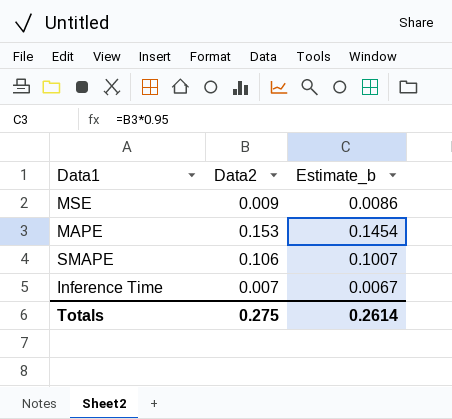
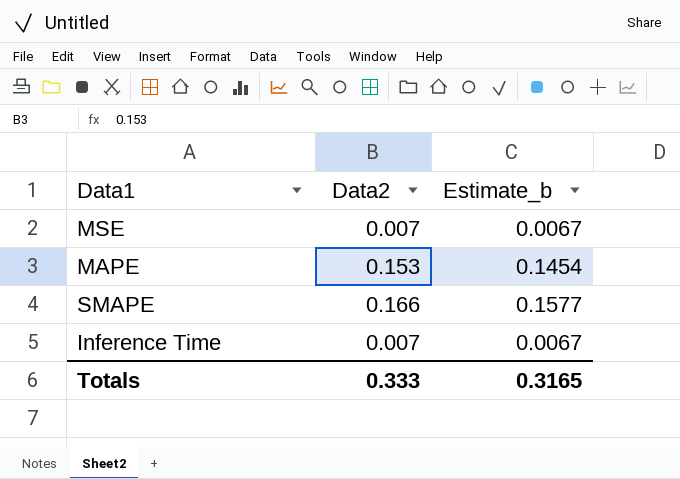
MSE | Data2: 0.009 -> 0.007
MSE | Estimate_b: 0.0086 -> 0.0067
SMAPE | Data2: 0.106 -> 0.166
SMAPE | Estimate_b: 0.1007 -> 0.1577
Totals | Data2: 0.275 -> 0.333
Totals | Estimate_b: 0.2614 -> 0.3165

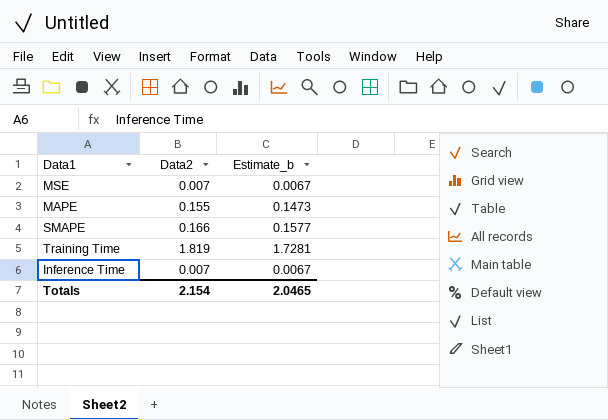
MAPE | Data2: 0.153 -> 0.155
MAPE | Estimate_b: 0.1454 -> 0.1473
row Training Time: none -> 1.819 | 1.7281
Totals | Data2: 0.333 -> 2.154
Totals | Estimate_b: 0.3165 -> 2.0465

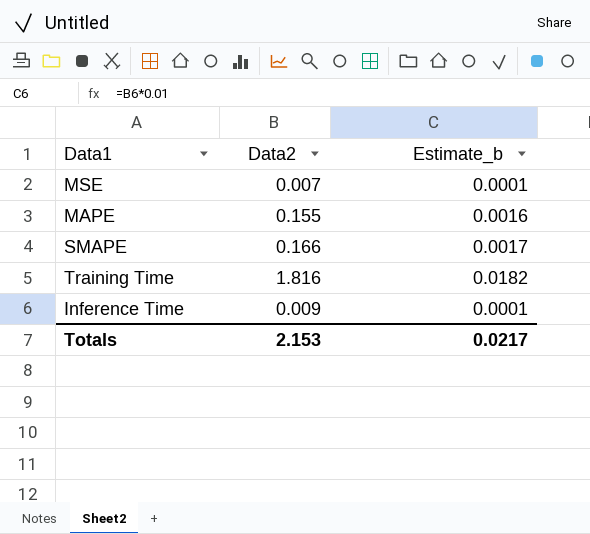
column Estimate_b | formula: [Data2] * 0.95 -> [Data2] * 0.01
Training Time | Data2: 1.819 -> 1.816
Inference Time | Data2: 0.007 -> 0.009
Totals | Data2: 2.154 -> 2.153
Totals | Estimate_b: 2.0465 -> 0.0217

